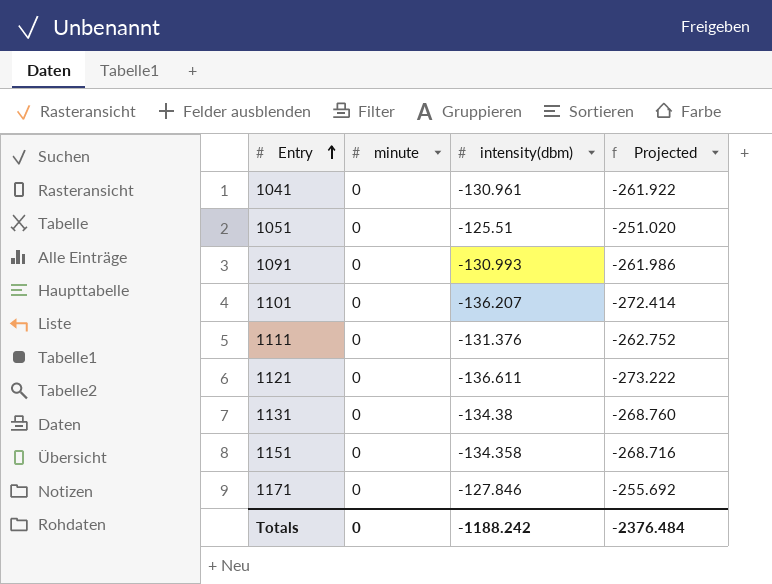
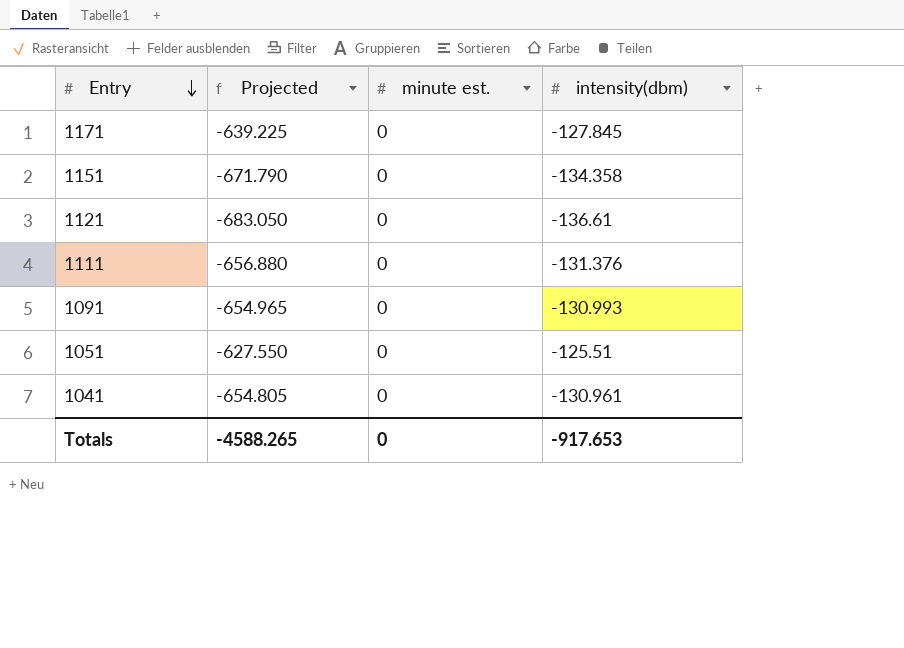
row order: Entry ascending -> Entry descending
column Projected | formula: [intensity(dbm)] * 2 -> [intensity(dbm)] * 5
column Projected | position: 4 -> 2
column name: minute -> minute est.
row 1101: 0 | -136.207 | -272.414 -> none
row 1131: 0 | -134.38 | -268.760 -> none
1171 | intensity(dbm): -127.846 -> -127.845
1121 | intensity(dbm): -136.611 -> -136.61
Totals | Projected: -2376.484 -> -4588.265
Totals | intensity(dbm): -1188.242 -> -917.653

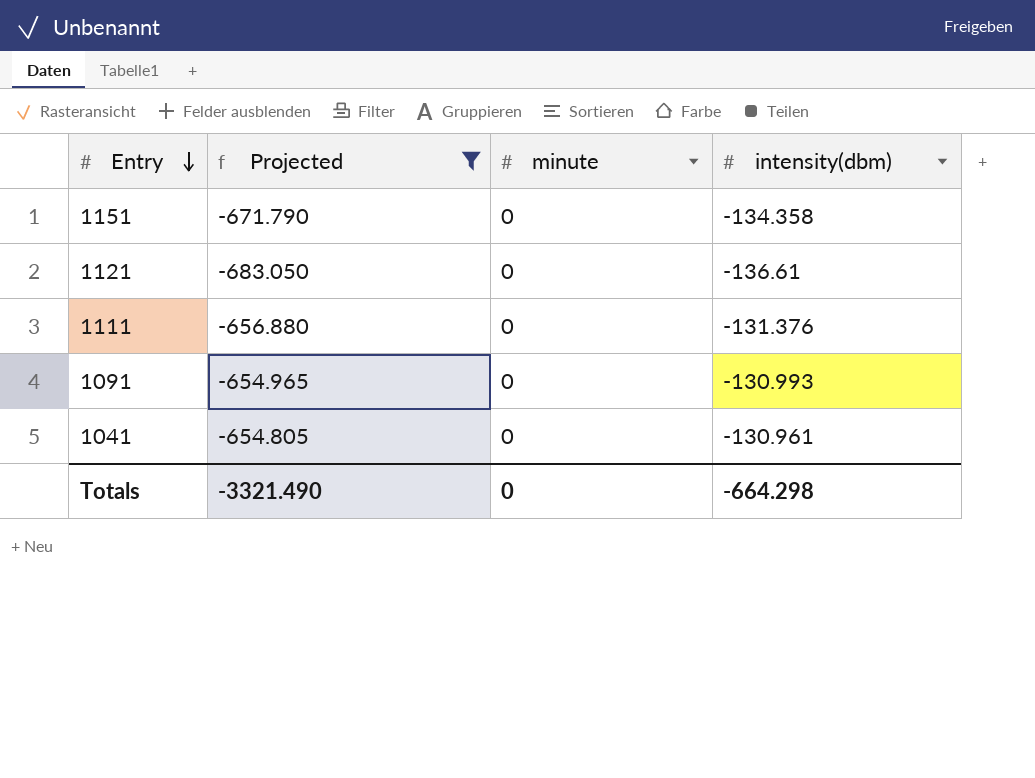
filter: none -> Projected <= -654.805
column name: minute est. -> minute
Totals | Projected: -4588.265 -> -3321.490
Totals | intensity(dbm): -917.653 -> -664.298

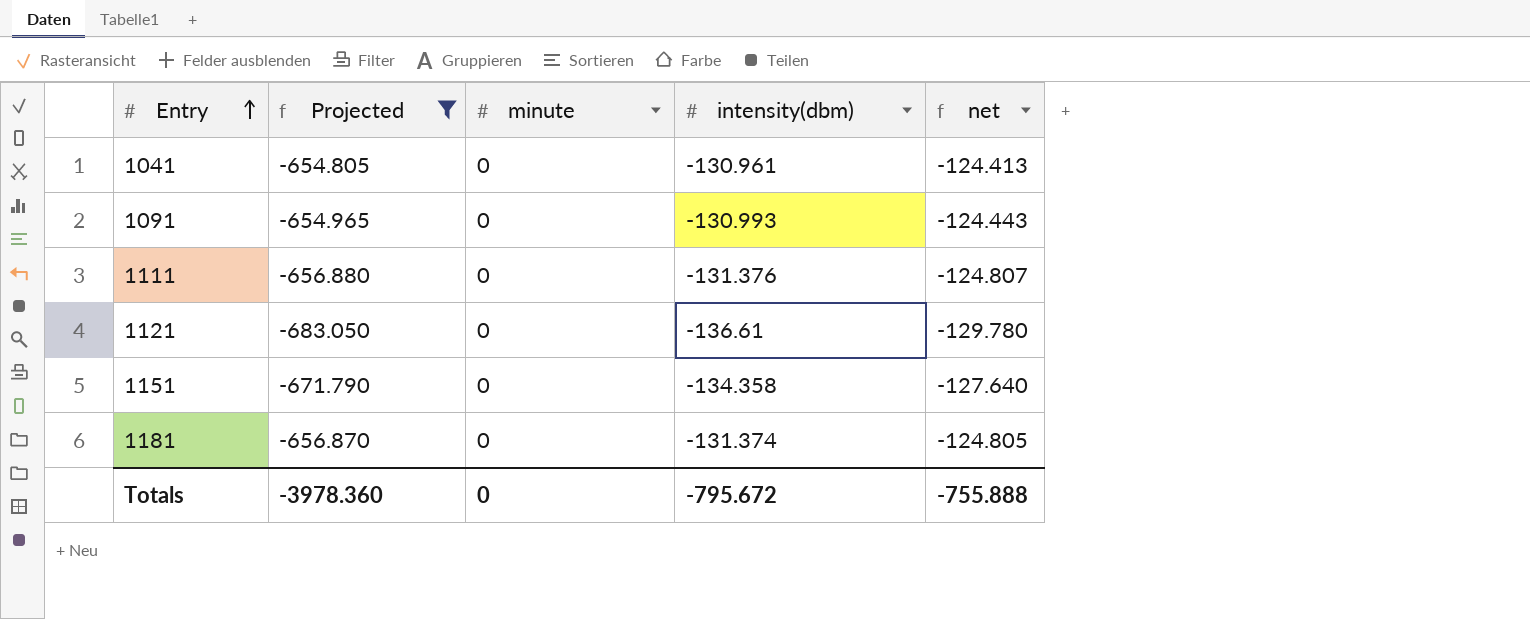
row order: Entry descending -> Entry ascending
column net | formula: none -> [intensity(dbm)] * 0.95
row 1181: none -> -656.870 | 0 | -131.374 | -124.805
Totals | Projected: -3321.490 -> -3978.360
Totals | intensity(dbm): -664.298 -> -795.672

